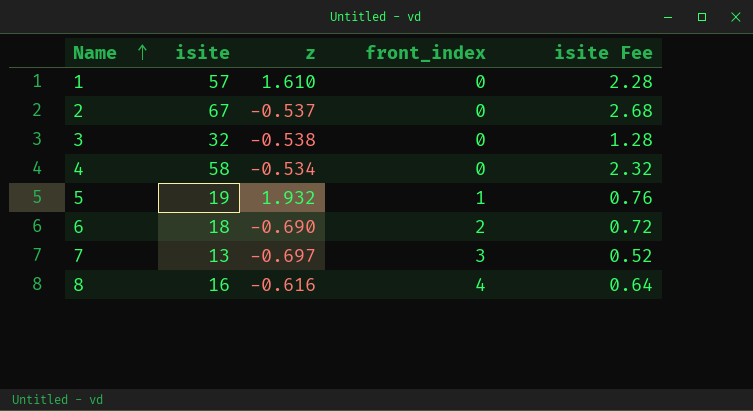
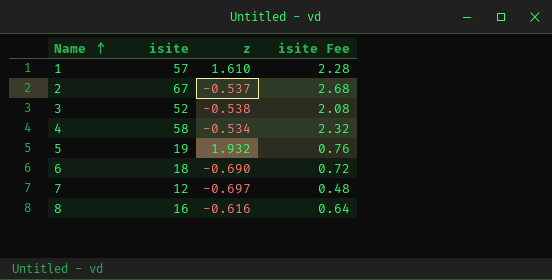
column front_index | position: 4 -> none
3 | isite: 32 -> 52
3 | isite Fee: 1.28 -> 2.08
7 | isite: 13 -> 12
7 | isite Fee: 0.52 -> 0.48

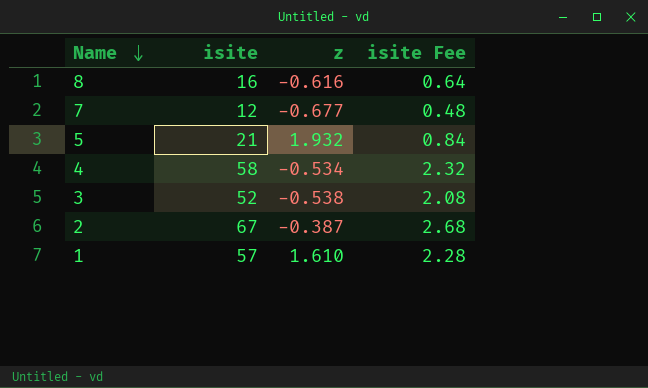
row order: Name ascending -> Name descending
row 6: 18 | -0.690 | 0.72 -> none
7 | z: -0.697 -> -0.677
5 | isite: 19 -> 21
5 | isite Fee: 0.76 -> 0.84
2 | z: -0.537 -> -0.387

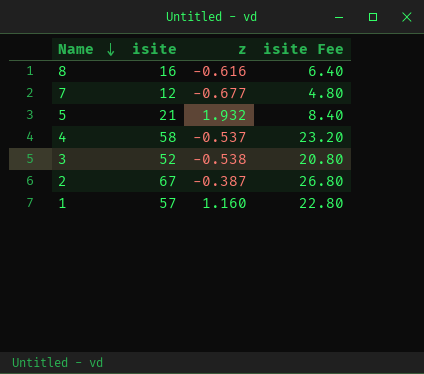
column isite Fee | formula: [isite] * 0.04 -> [isite] * 0.4
4 | z: -0.534 -> -0.537
1 | z: 1.610 -> 1.160

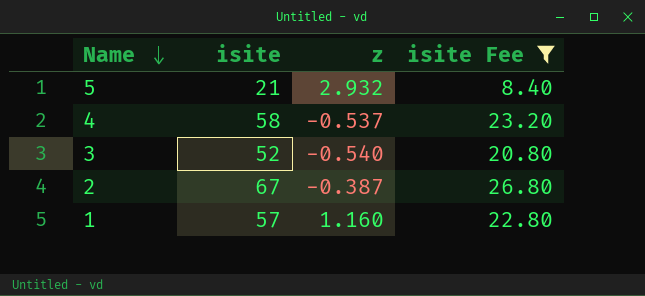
filter: none -> isite Fee >= 8.40
5 | z: 1.932 -> 2.932
3 | z: -0.538 -> -0.540

